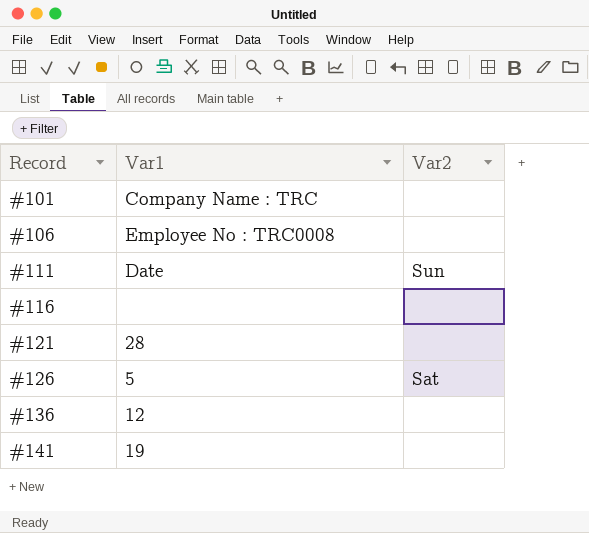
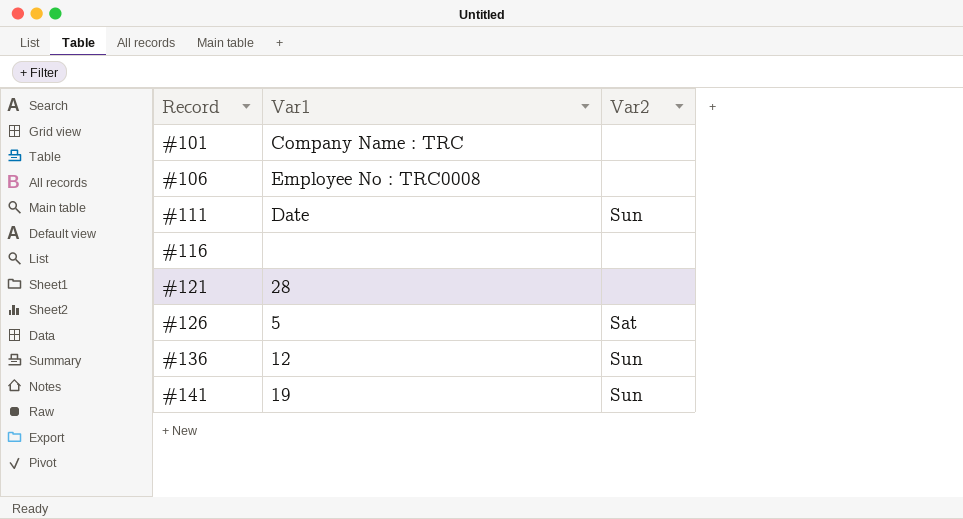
#136 | Var2: none -> Sun
#141 | Var2: none -> Sun

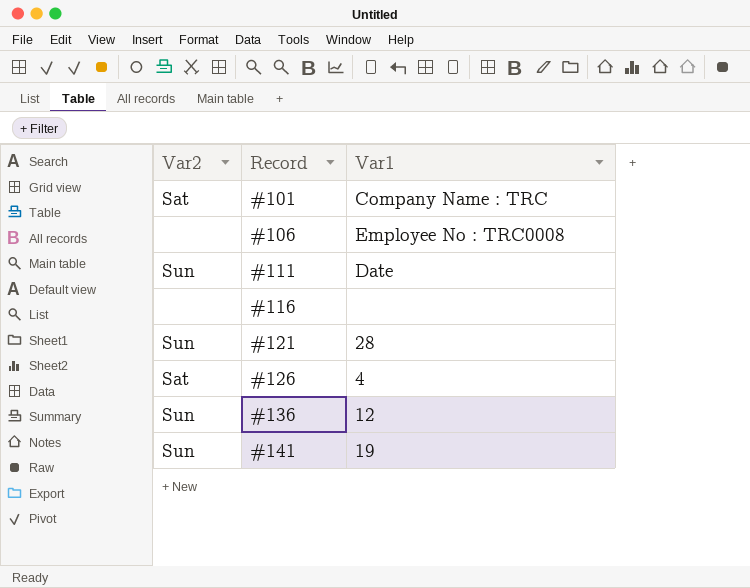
column Var2 | position: 3 -> 1
#101 | Var2: none -> Sat
#121 | Var2: none -> Sun
#126 | Var1: 5 -> 4

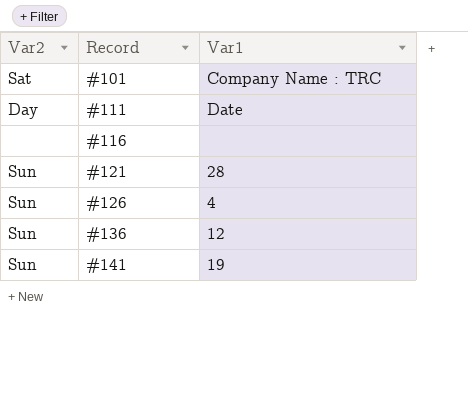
row #106: none | Employee No : TRC0008 -> none
#111 | Var2: Sun -> Day
#126 | Var2: Sat -> Sun

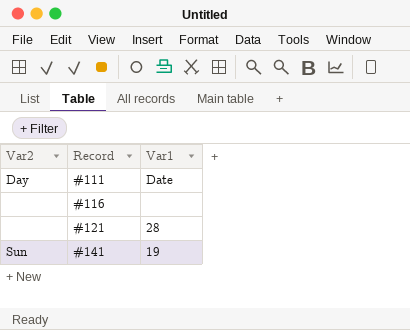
row #101: Sat | Company Name : TRC -> none
row #126: Sun | 4 -> none
row #136: Sun | 12 -> none
#121 | Var2: Sun -> none

